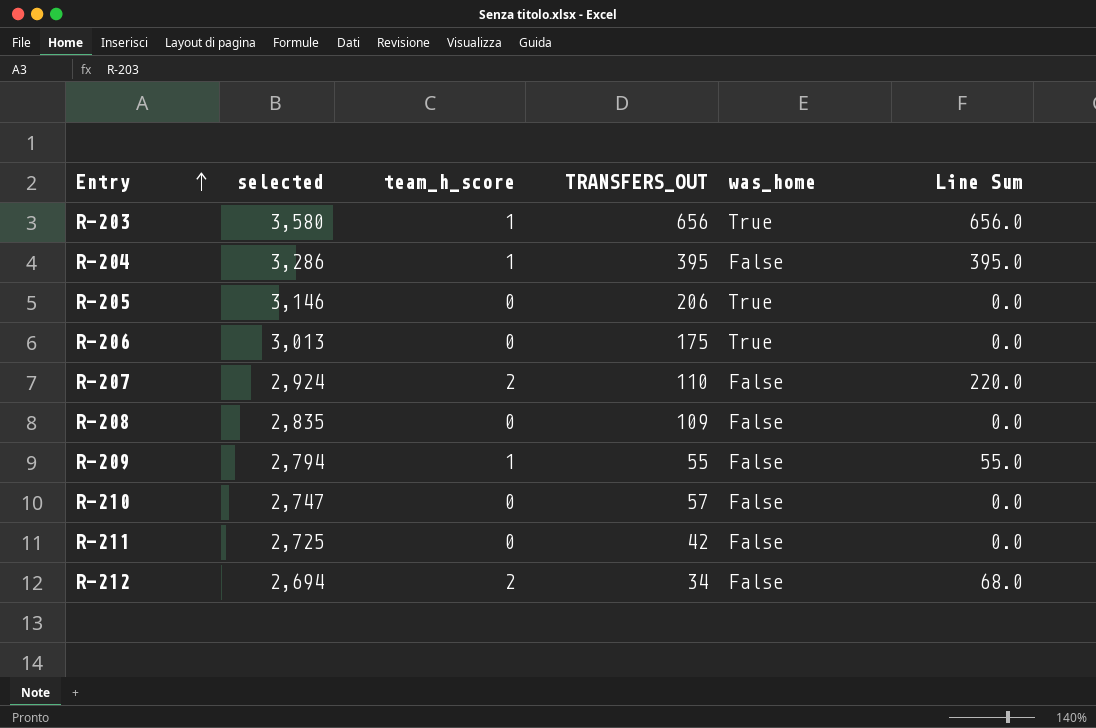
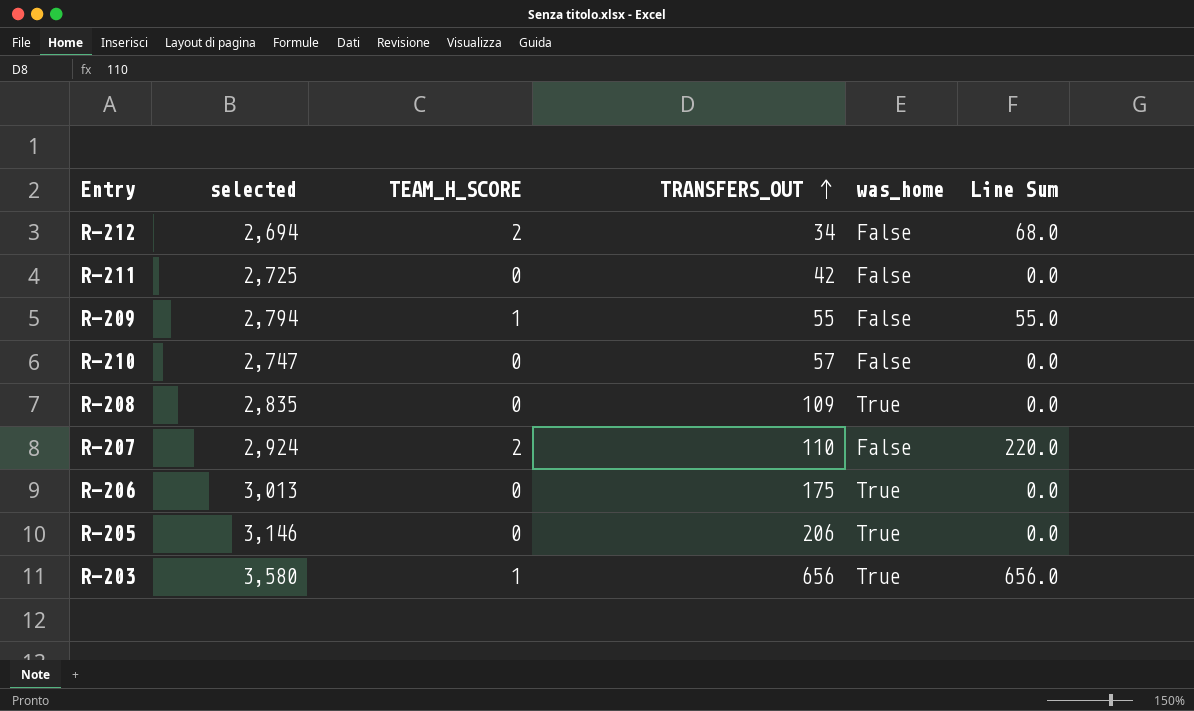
row order: Entry ascending -> TRANSFERS_OUT ascending
column name: team_h_score -> TEAM_H_SCORE
row R-204: 3,286 | 1 | 395 | False | 395.0 -> none
R-208 | was_home: False -> True

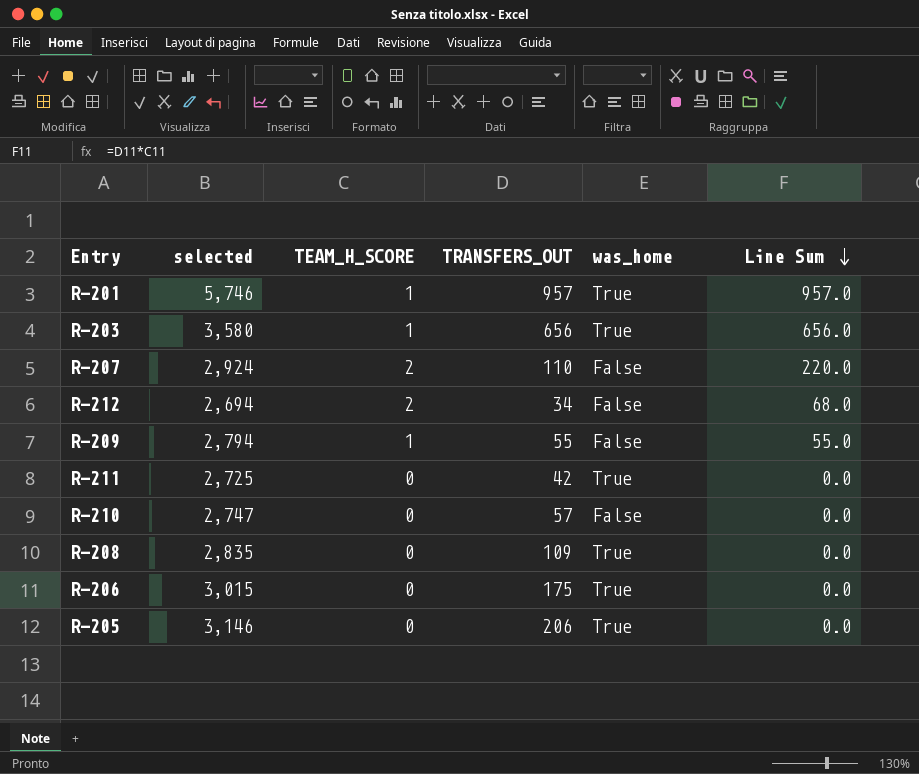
row order: TRANSFERS_OUT ascending -> Line Sum descending
row R-201: none -> 5,746 | 1 | 957 | True | 957.0
R-211 | was_home: False -> True
R-206 | selected: 3,013 -> 3,015

